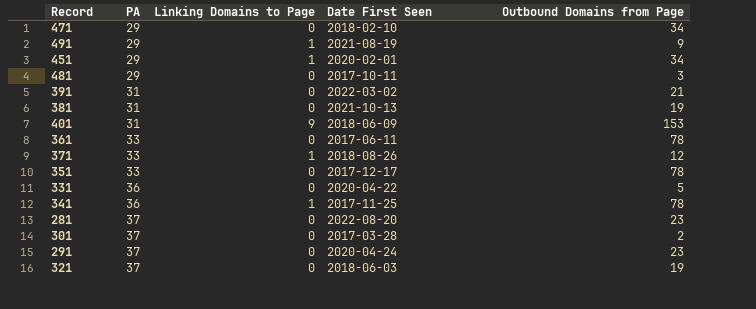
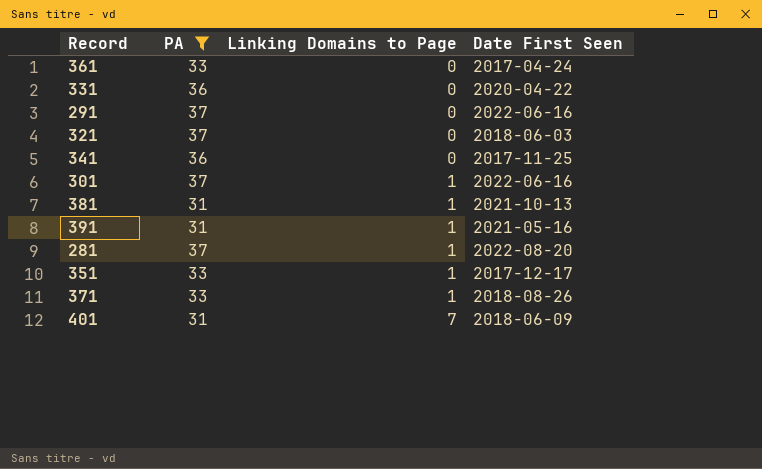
filter: none -> PA != 29
row order: PA ascending -> Linking Domains to Page ascending
column Outbound Domains from Page | position: 5 -> none
361 | Date First Seen: 2017-06-11 -> 2017-04-24
291 | Date First Seen: 2020-04-24 -> 2022-06-16
341 | Linking Domains to Page: 1 -> 0
301 | Linking Domains to Page: 0 -> 1
301 | Date First Seen: 2017-03-28 -> 2022-06-16
381 | Linking Domains to Page: 0 -> 1
391 | Linking Domains to Page: 0 -> 1
391 | Date First Seen: 2022-03-02 -> 2021-05-16
281 | Linking Domains to Page: 0 -> 1
351 | Linking Domains to Page: 0 -> 1
401 | Linking Domains to Page: 9 -> 7

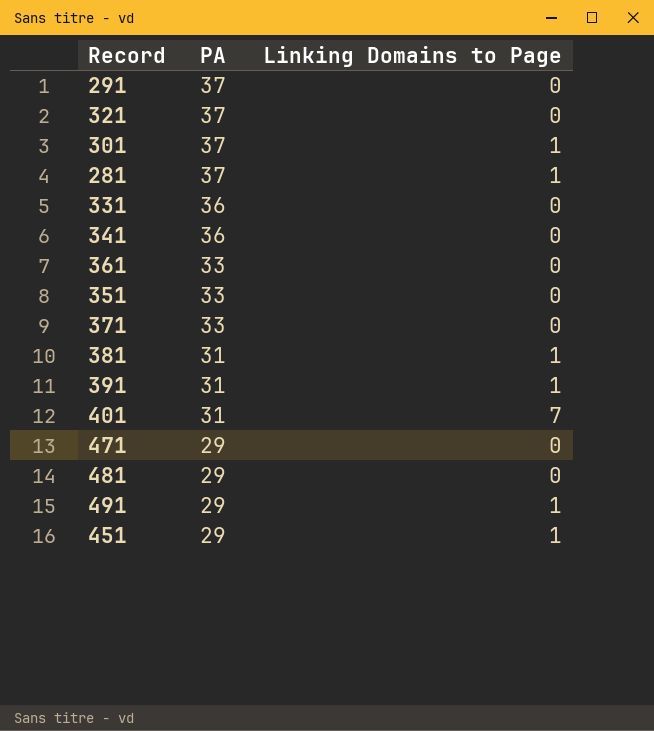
filter: PA != 29 -> none
row order: Linking Domains to Page ascending -> PA descending
column Date First Seen | position: 4 -> none
351 | Linking Domains to Page: 1 -> 0
371 | Linking Domains to Page: 1 -> 0

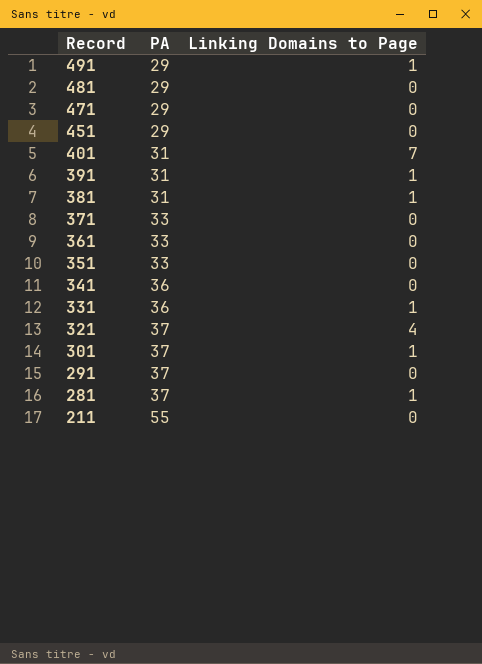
row order: PA descending -> Record descending
451 | Linking Domains to Page: 1 -> 0
331 | Linking Domains to Page: 0 -> 1
321 | Linking Domains to Page: 0 -> 4
row 211: none -> 55 | 0

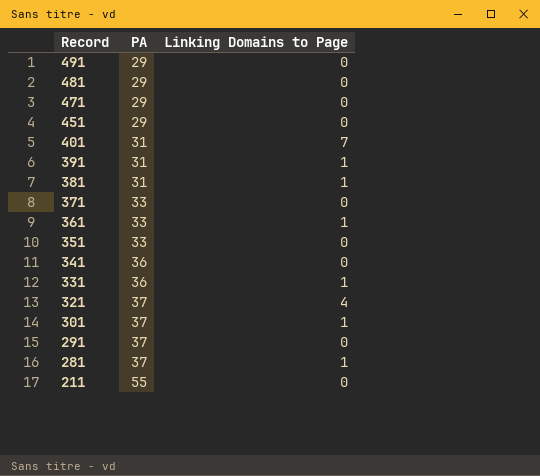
491 | Linking Domains to Page: 1 -> 0
361 | Linking Domains to Page: 0 -> 1

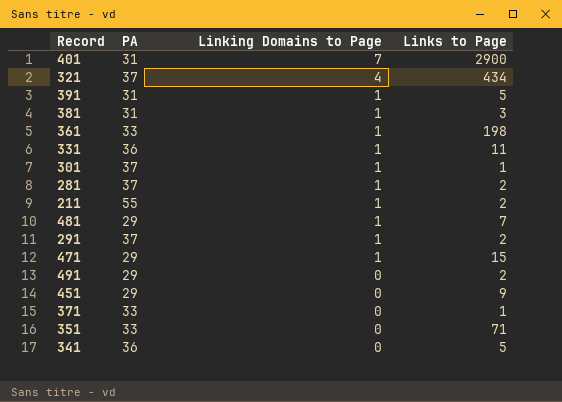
row order: Record descending -> Linking Domains to Page descending
column Links to Page | position: none -> 4
211 | Linking Domains to Page: 0 -> 1
481 | Linking Domains to Page: 0 -> 1
291 | Linking Domains to Page: 0 -> 1
471 | Linking Domains to Page: 0 -> 1

